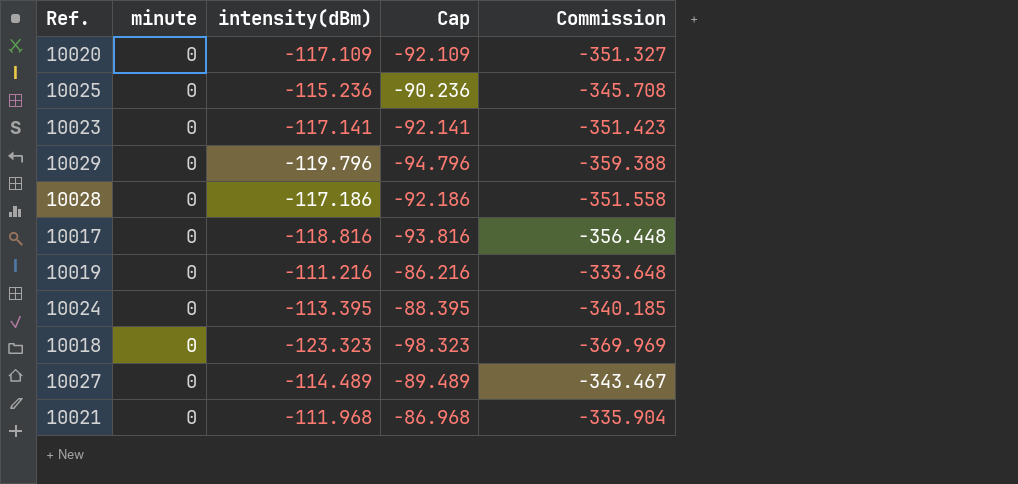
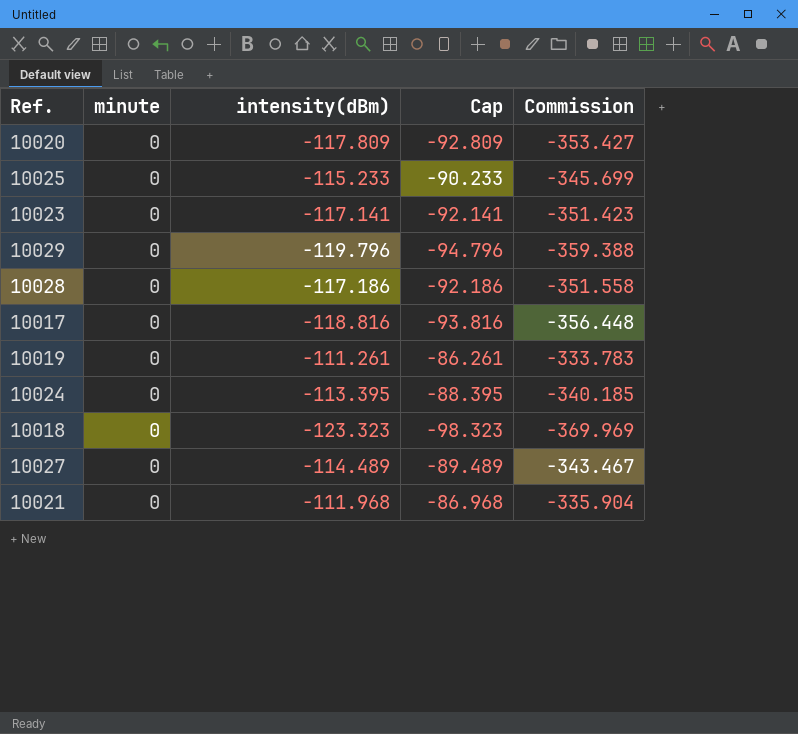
10020 | intensity(dBm): -117.109 -> -117.809
10020 | Cap: -92.109 -> -92.809
10020 | Commission: -351.327 -> -353.427
10025 | intensity(dBm): -115.236 -> -115.233
10025 | Cap: -90.236 -> -90.233
10025 | Commission: -345.708 -> -345.699
10019 | intensity(dBm): -111.216 -> -111.261
10019 | Cap: -86.216 -> -86.261
10019 | Commission: -333.648 -> -333.783

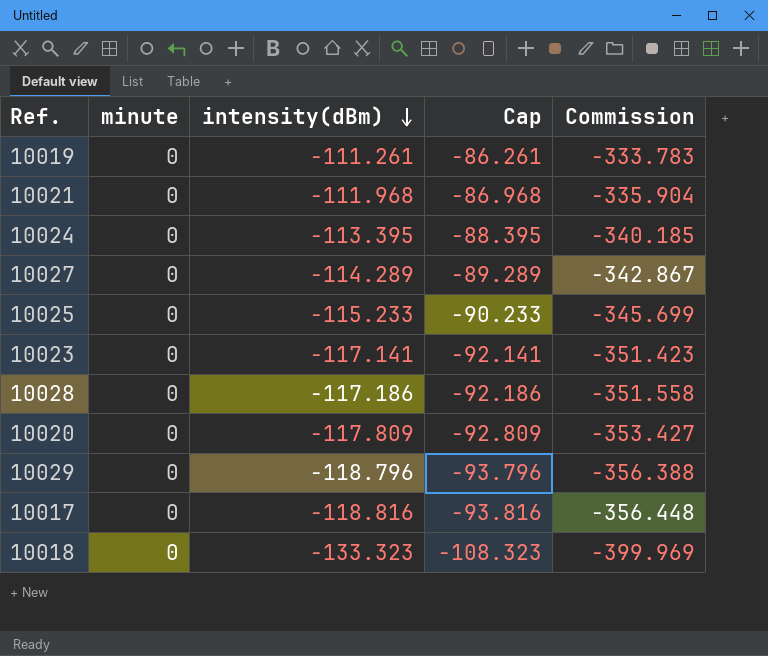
row order: none -> intensity(dBm) descending
10027 | intensity(dBm): -114.489 -> -114.289
10027 | Cap: -89.489 -> -89.289
10027 | Commission: -343.467 -> -342.867
10029 | intensity(dBm): -119.796 -> -118.796
10029 | Cap: -94.796 -> -93.796
10029 | Commission: -359.388 -> -356.388
10018 | intensity(dBm): -123.323 -> -133.323
10018 | Cap: -98.323 -> -108.323
10018 | Commission: -369.969 -> -399.969

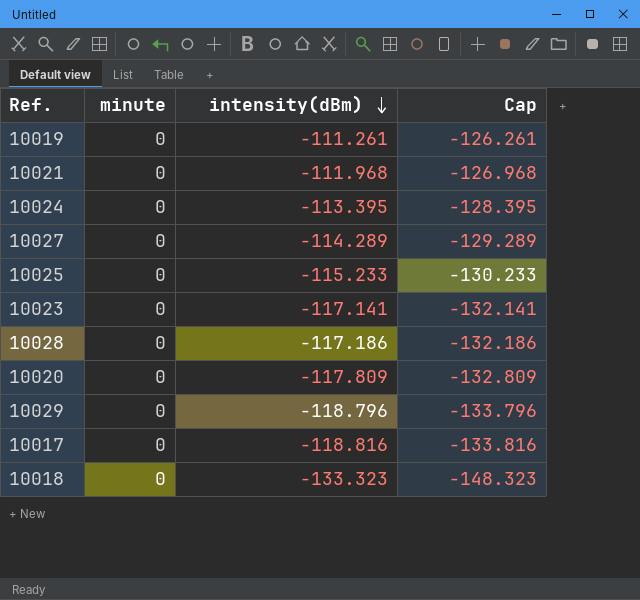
column Commission | formula: [intensity(dBm)] * 3 -> none
column Cap | formula: [intensity(dBm)] + 25 -> [intensity(dBm)] - 15

